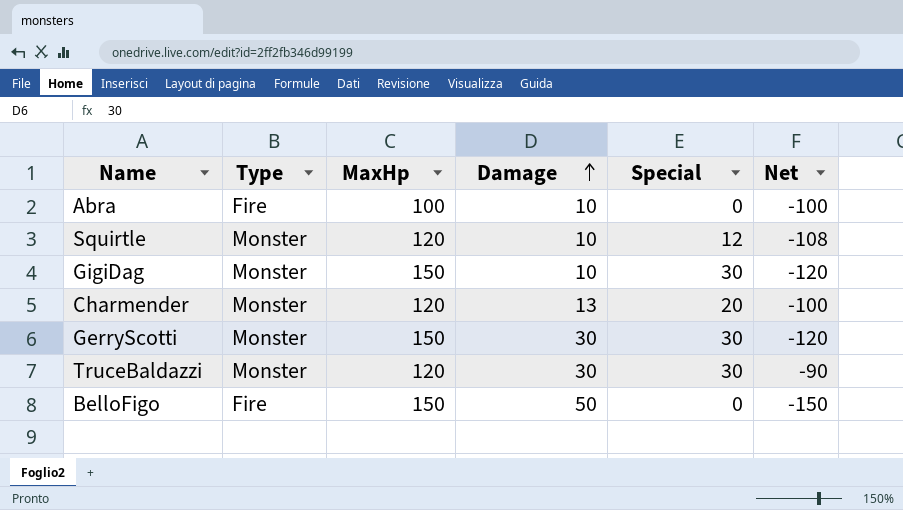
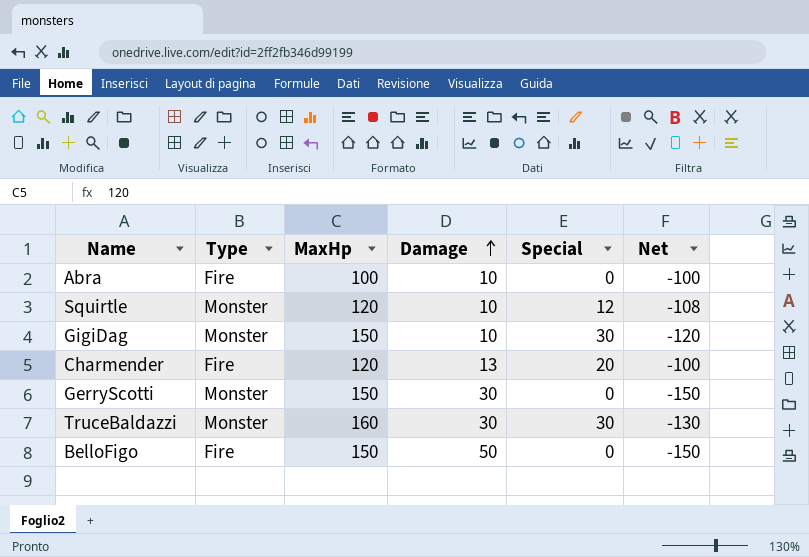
Charmender | Type: Monster -> Fire
GerryScotti | Special: 30 -> 0
GerryScotti | Net: -120 -> -150
TruceBaldazzi | MaxHp: 120 -> 160
TruceBaldazzi | Net: -90 -> -130

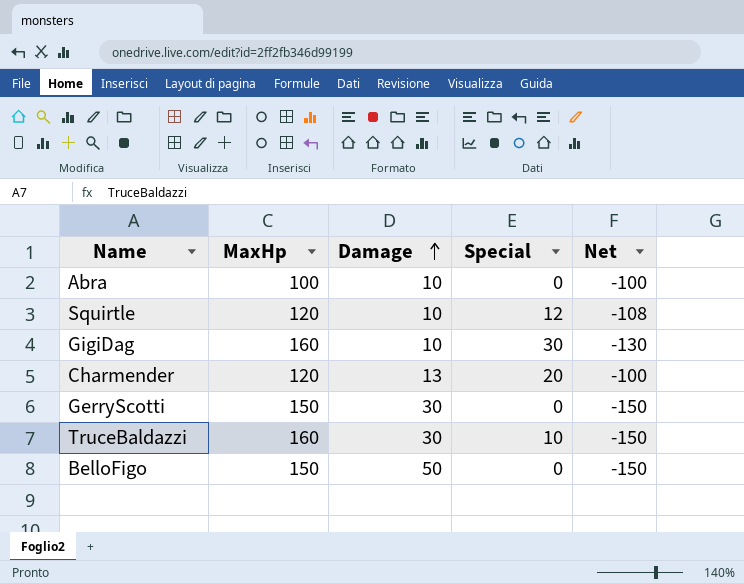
column Type | position: 2 -> none
GigiDag | MaxHp: 150 -> 160
GigiDag | Net: -120 -> -130
TruceBaldazzi | Special: 30 -> 10
TruceBaldazzi | Net: -130 -> -150

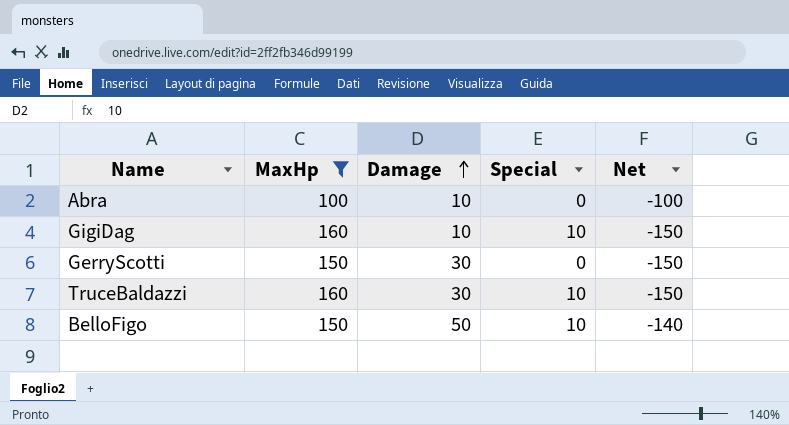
filter: none -> MaxHp != 120
GigiDag | Special: 30 -> 10
GigiDag | Net: -130 -> -150
BelloFigo | Special: 0 -> 10
BelloFigo | Net: -150 -> -140

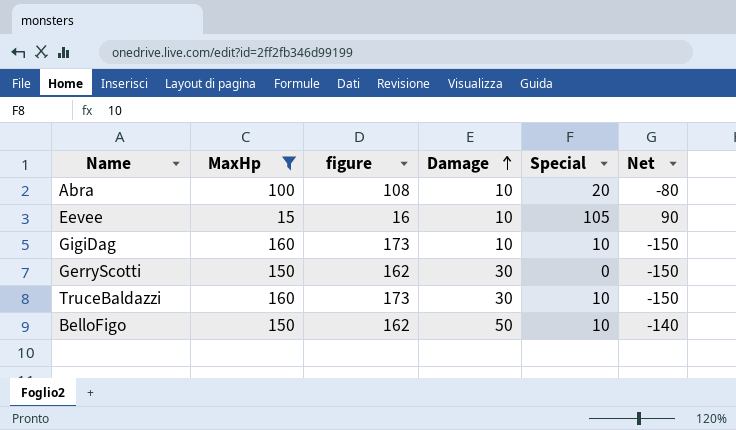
column figure | formula: none -> [MaxHp] * 1.08
Abra | Special: 0 -> 20
Abra | Net: -100 -> -80
row Eevee: none -> 15 | 16 | 10 | 105 | 90

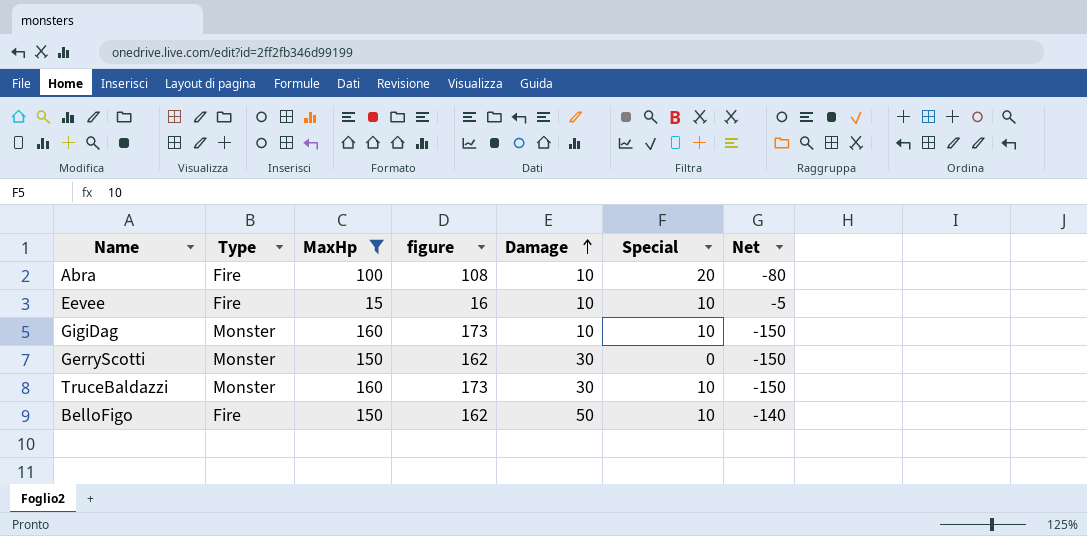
column Type | position: none -> 2
Eevee | Special: 105 -> 10
Eevee | Net: 90 -> -5

